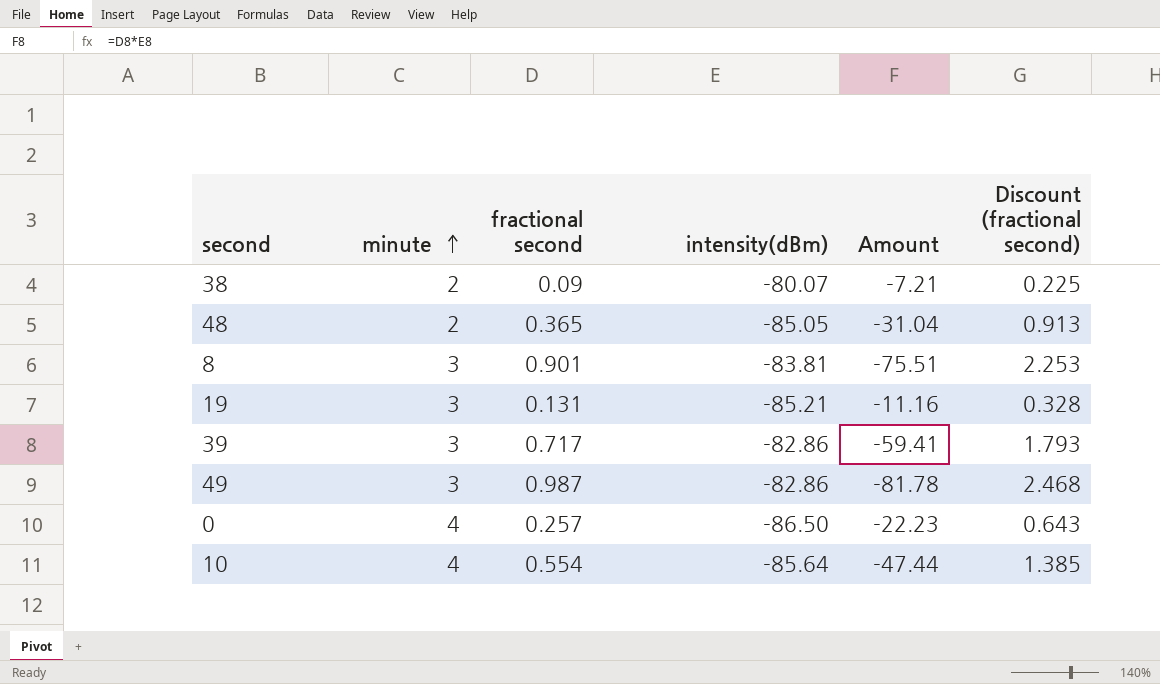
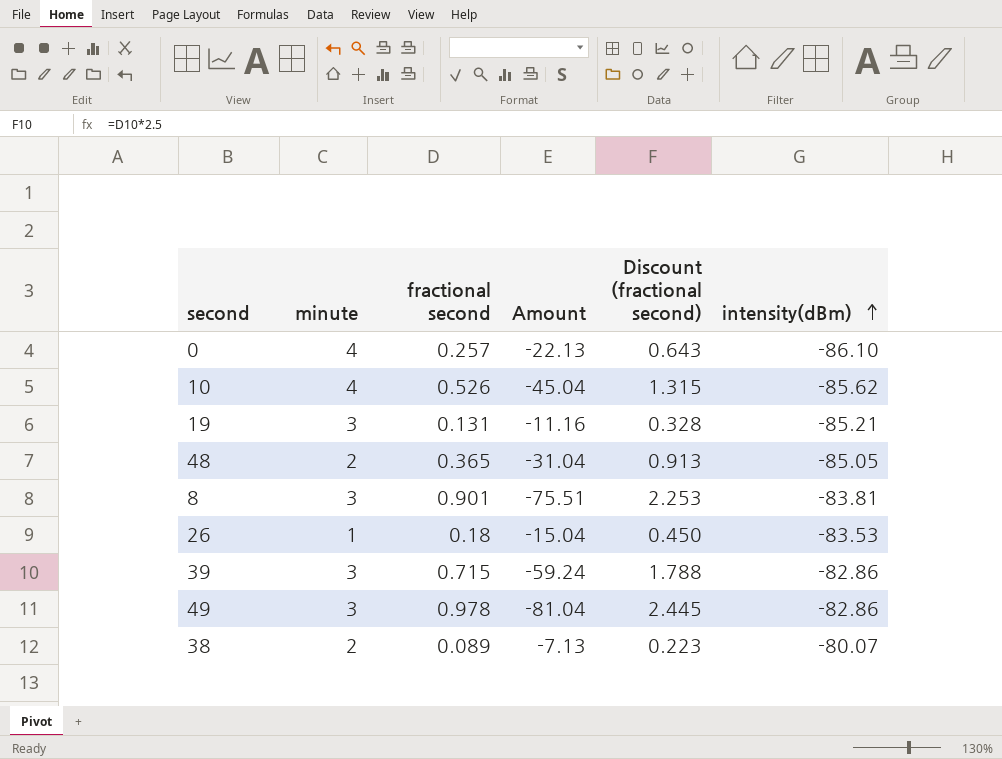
row order: minute ascending -> intensity(dBm) ascending
column intensity(dBm) | position: 4 -> 6
0 | Amount: -22.23 -> -22.13
0 | intensity(dBm): -86.50 -> -86.10
10 | fractional second: 0.554 -> 0.526
10 | Amount: -47.44 -> -45.04
10 | Discount (fractional second): 1.385 -> 1.315
10 | intensity(dBm): -85.64 -> -85.62
row 26: none -> 1 | 0.18 | -15.04 | 0.450 | -83.53
39 | fractional second: 0.717 -> 0.715
39 | Amount: -59.41 -> -59.24
39 | Discount (fractional second): 1.793 -> 1.788
49 | fractional second: 0.987 -> 0.978
49 | Amount: -81.78 -> -81.04
49 | Discount (fractional second): 2.468 -> 2.445
38 | fractional second: 0.09 -> 0.089
38 | Amount: -7.21 -> -7.13
38 | Discount (fractional second): 0.225 -> 0.223

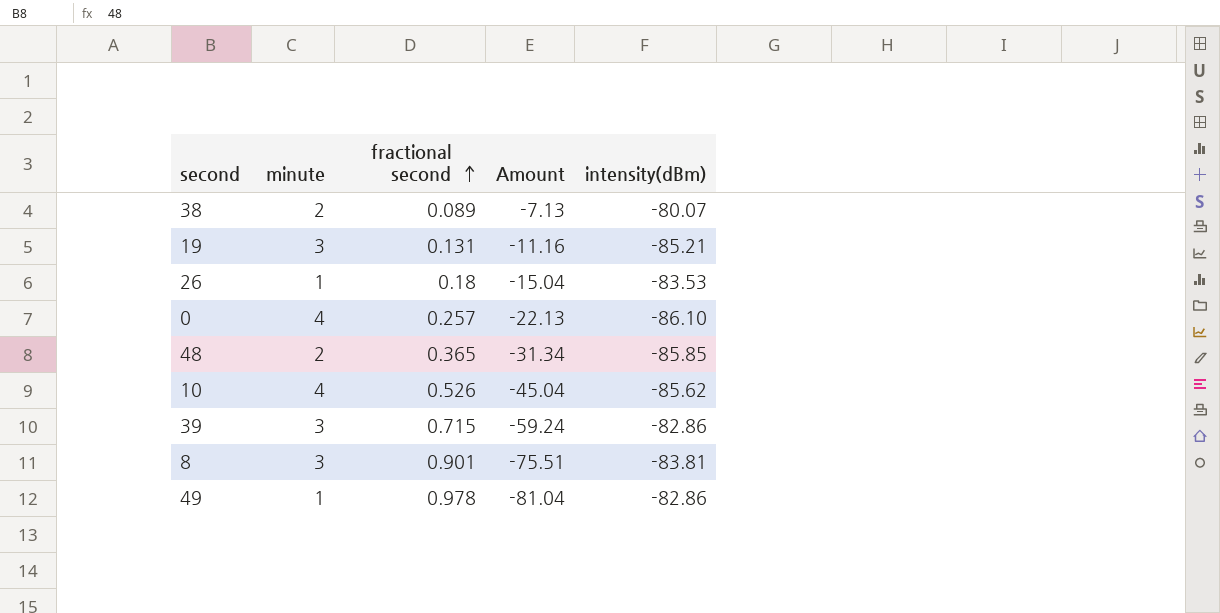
row order: intensity(dBm) ascending -> fractional second ascending
column Discount (fractional second) | formula: [fractional second] * 2.5 -> none
48 | Amount: -31.04 -> -31.34
48 | intensity(dBm): -85.05 -> -85.85
49 | minute: 3 -> 1

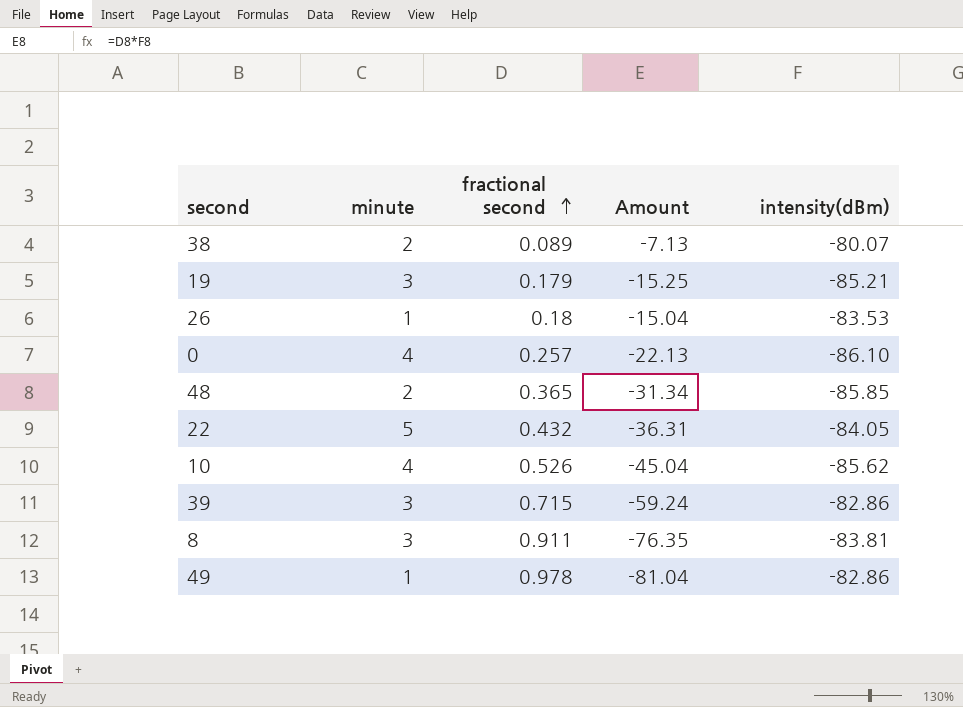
19 | fractional second: 0.131 -> 0.179
19 | Amount: -11.16 -> -15.25
row 22: none -> 5 | 0.432 | -36.31 | -84.05
8 | fractional second: 0.901 -> 0.911
8 | Amount: -75.51 -> -76.35

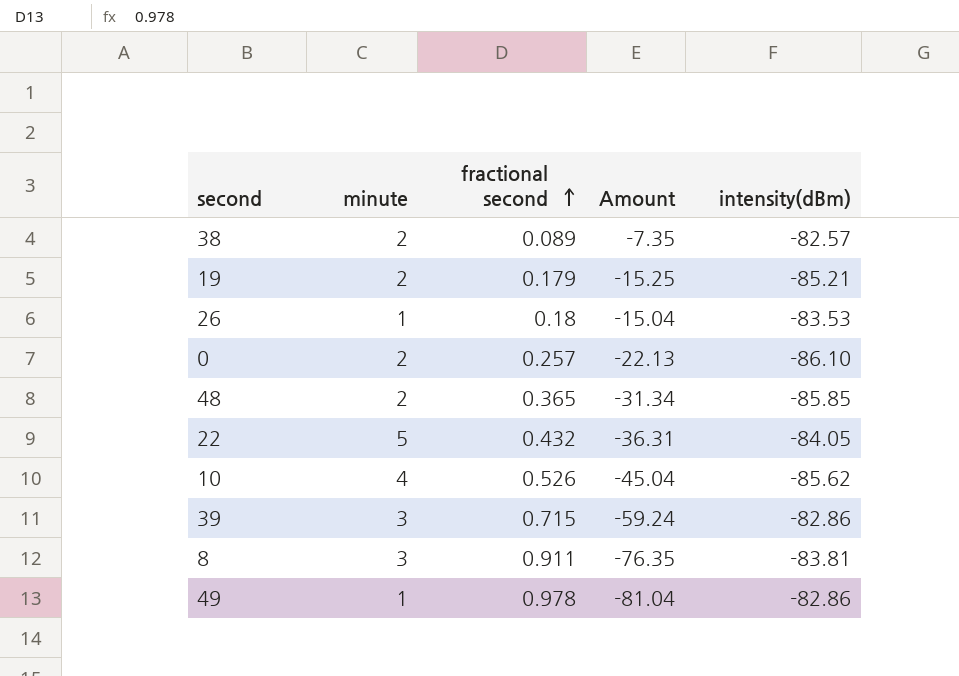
38 | Amount: -7.13 -> -7.35
38 | intensity(dBm): -80.07 -> -82.57
19 | minute: 3 -> 2
0 | minute: 4 -> 2

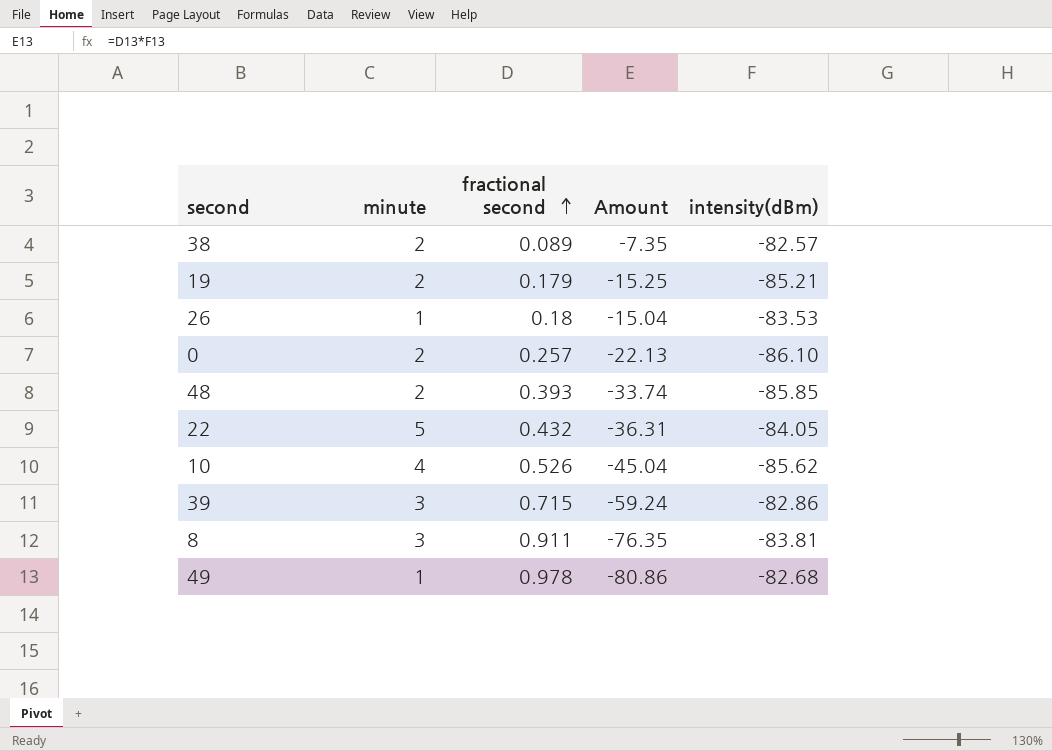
48 | fractional second: 0.365 -> 0.393
48 | Amount: -31.34 -> -33.74
49 | Amount: -81.04 -> -80.86
49 | intensity(dBm): -82.86 -> -82.68

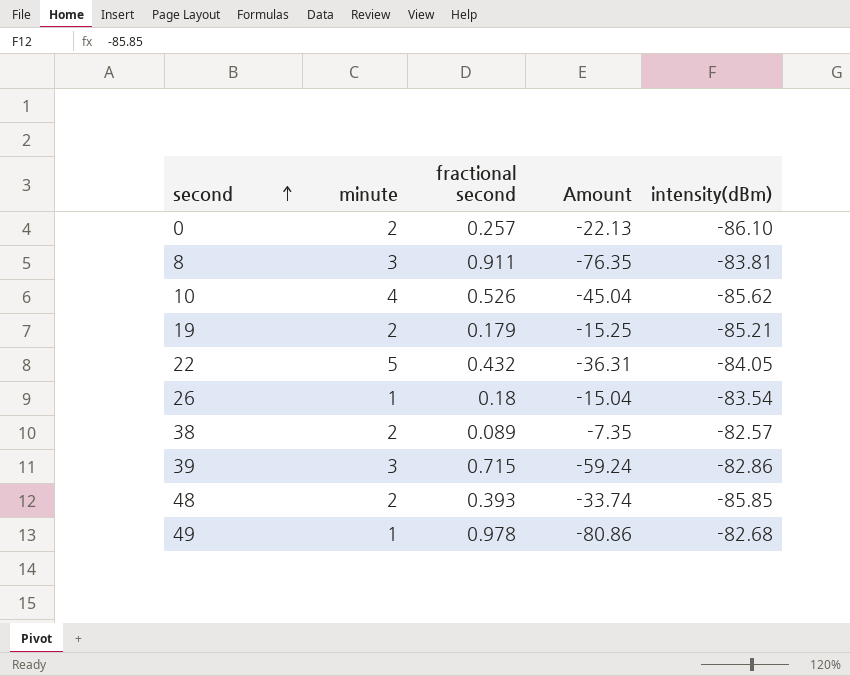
row order: fractional second ascending -> second ascending
26 | intensity(dBm): -83.53 -> -83.54

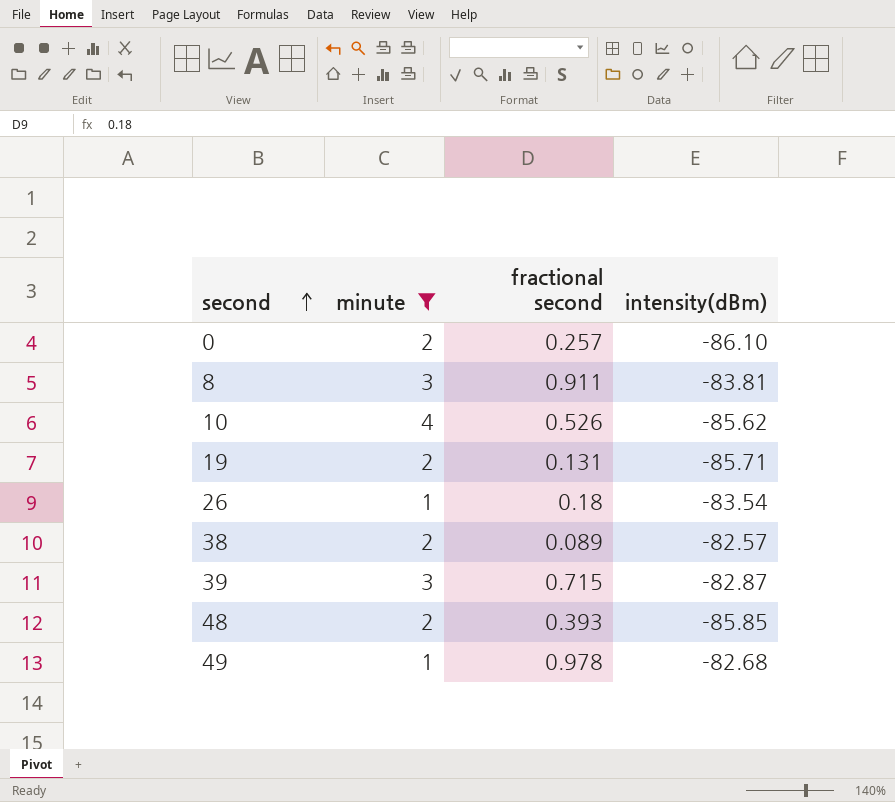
filter: none -> minute != 5
column Amount | formula: [fractional second] * [intensity(dBm)] -> none
19 | fractional second: 0.179 -> 0.131
19 | intensity(dBm): -85.21 -> -85.71
39 | intensity(dBm): -82.86 -> -82.87

